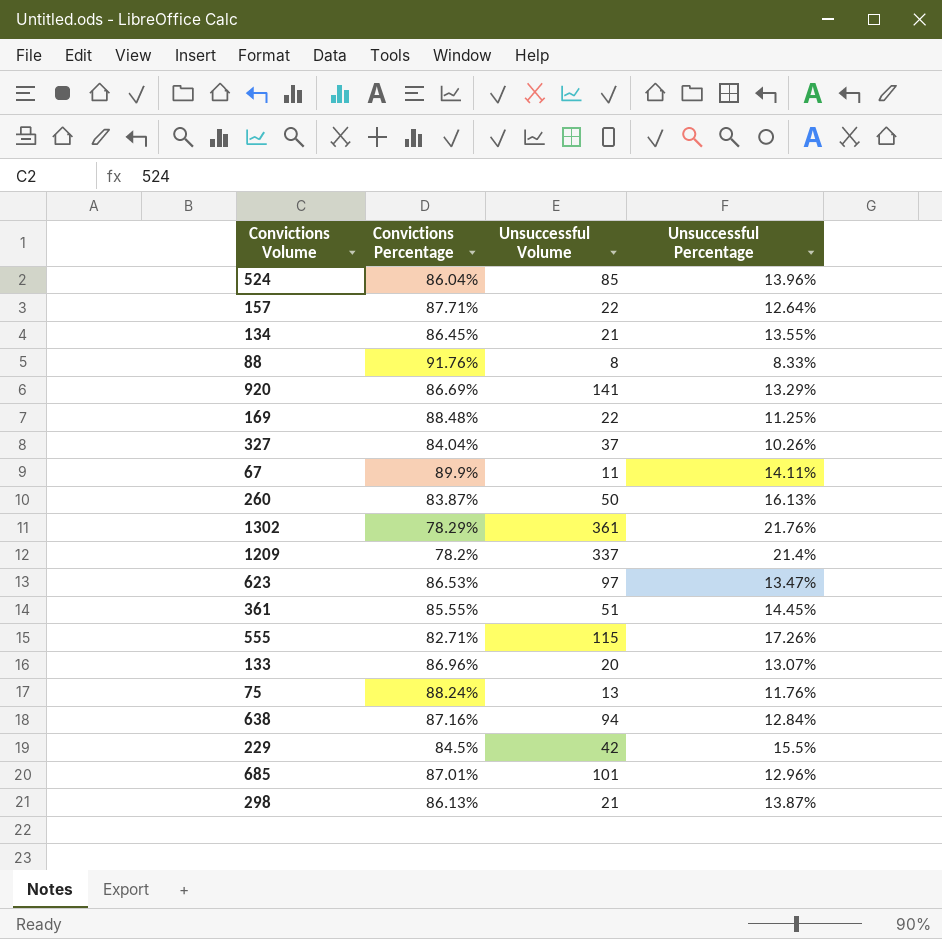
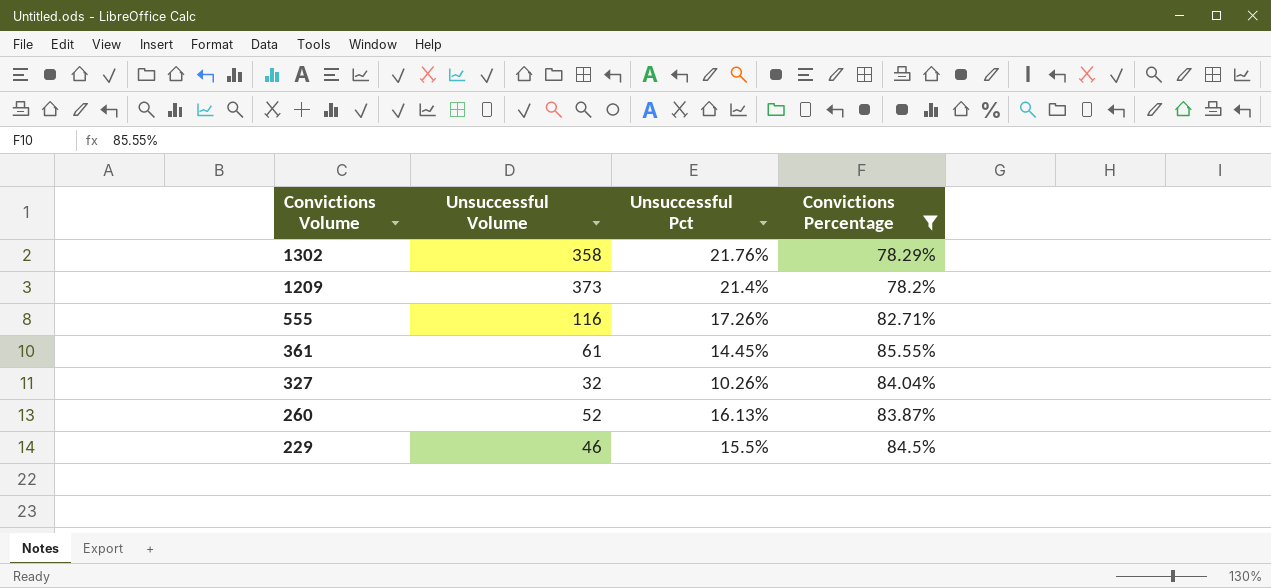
filter: none -> Convictions Percentage <= 85.55%
row order: none -> Convictions Volume descending
column name: Unsuccessful Percentage -> Unsuccessful Pct
column Convictions Percentage | position: 2 -> 4
1302 | Unsuccessful Volume: 361 -> 358
1209 | Unsuccessful Volume: 337 -> 373
555 | Unsuccessful Volume: 115 -> 116
361 | Unsuccessful Volume: 51 -> 61
327 | Unsuccessful Volume: 37 -> 32
260 | Unsuccessful Volume: 50 -> 52
229 | Unsuccessful Volume: 42 -> 46

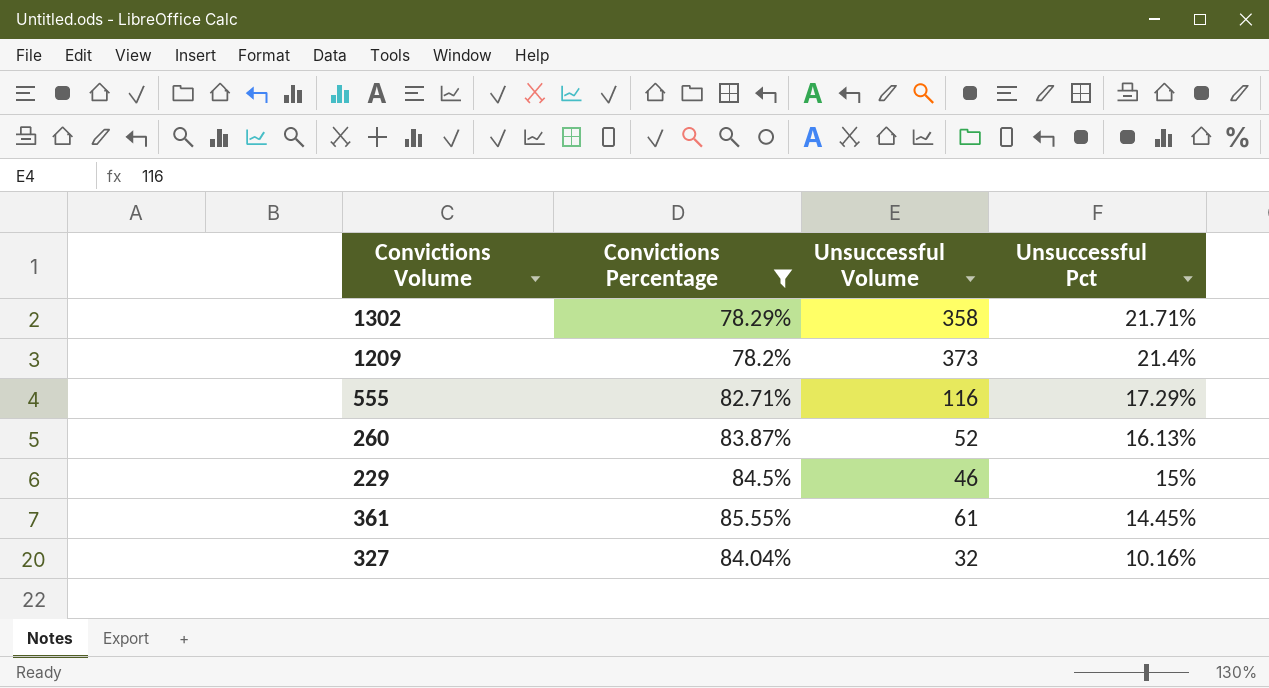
row order: Convictions Volume descending -> Unsuccessful Pct descending
column Convictions Percentage | position: 4 -> 2
1302 | Unsuccessful Pct: 21.76% -> 21.71%
555 | Unsuccessful Pct: 17.26% -> 17.29%
229 | Unsuccessful Pct: 15.5% -> 15%
327 | Unsuccessful Pct: 10.26% -> 10.16%

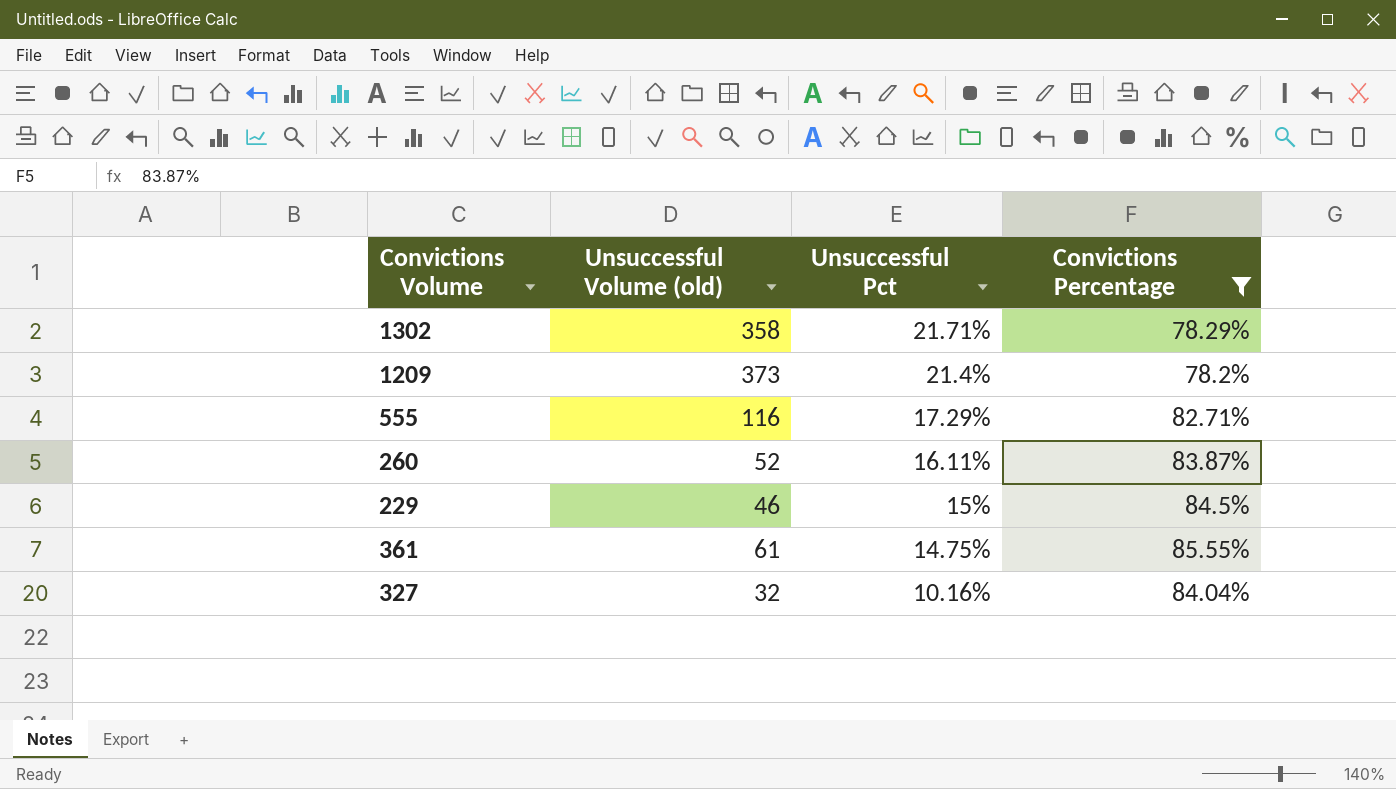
column name: Unsuccessful Volume -> Unsuccessful Volume (old)
column Convictions Percentage | position: 2 -> 4
260 | Unsuccessful Pct: 16.13% -> 16.11%
361 | Unsuccessful Pct: 14.45% -> 14.75%

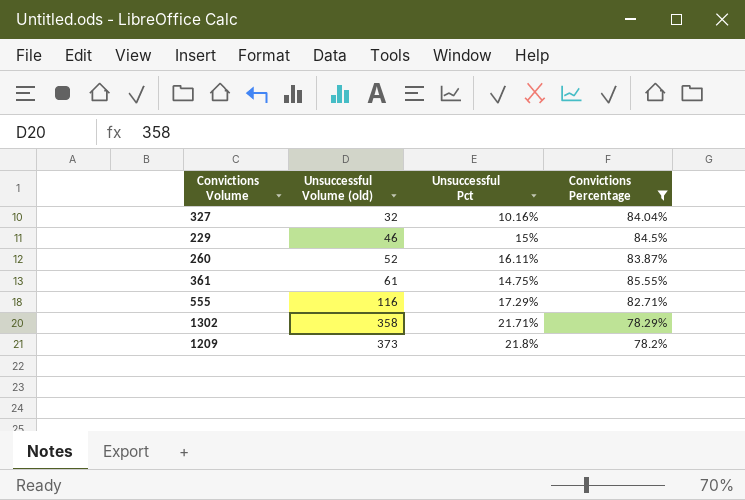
row order: Unsuccessful Pct descending -> Unsuccessful Volume (old) ascending
1209 | Unsuccessful Pct: 21.4% -> 21.8%

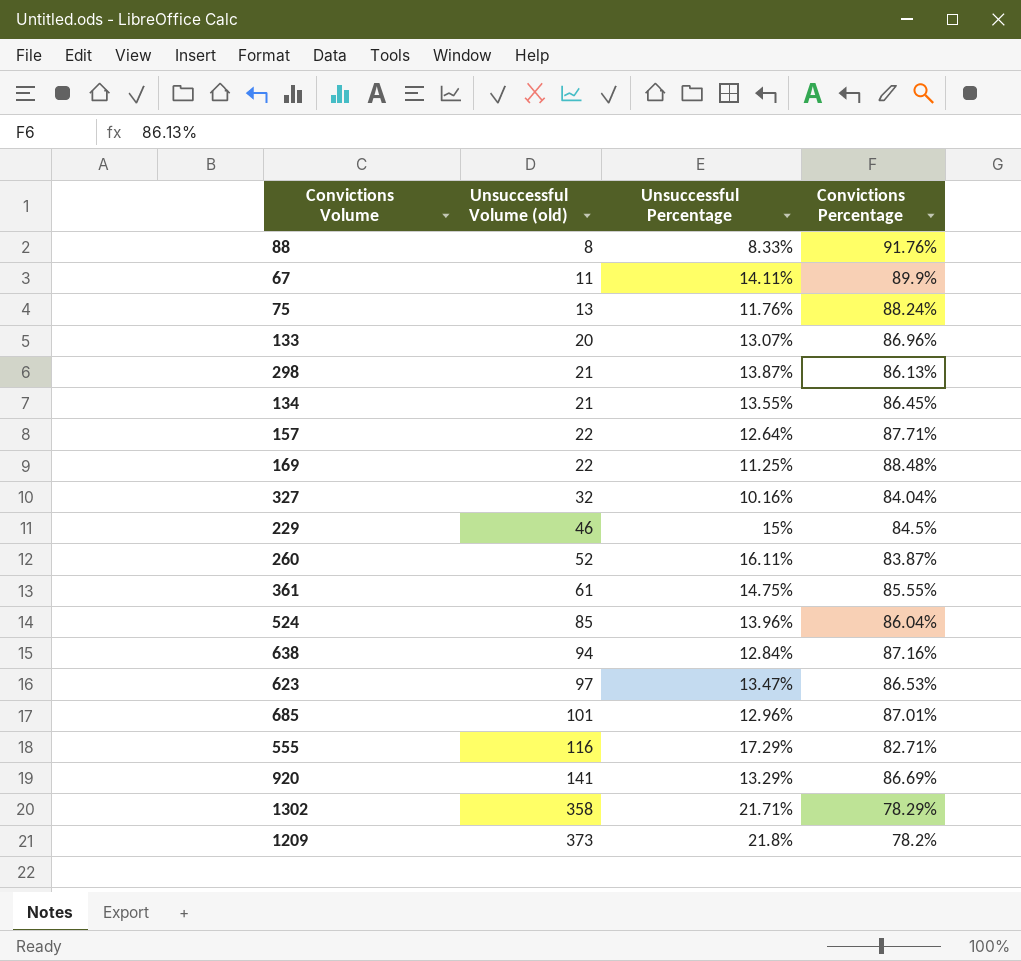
filter: Convictions Percentage <= 85.55% -> none
column name: Unsuccessful Pct -> Unsuccessful Percentage

